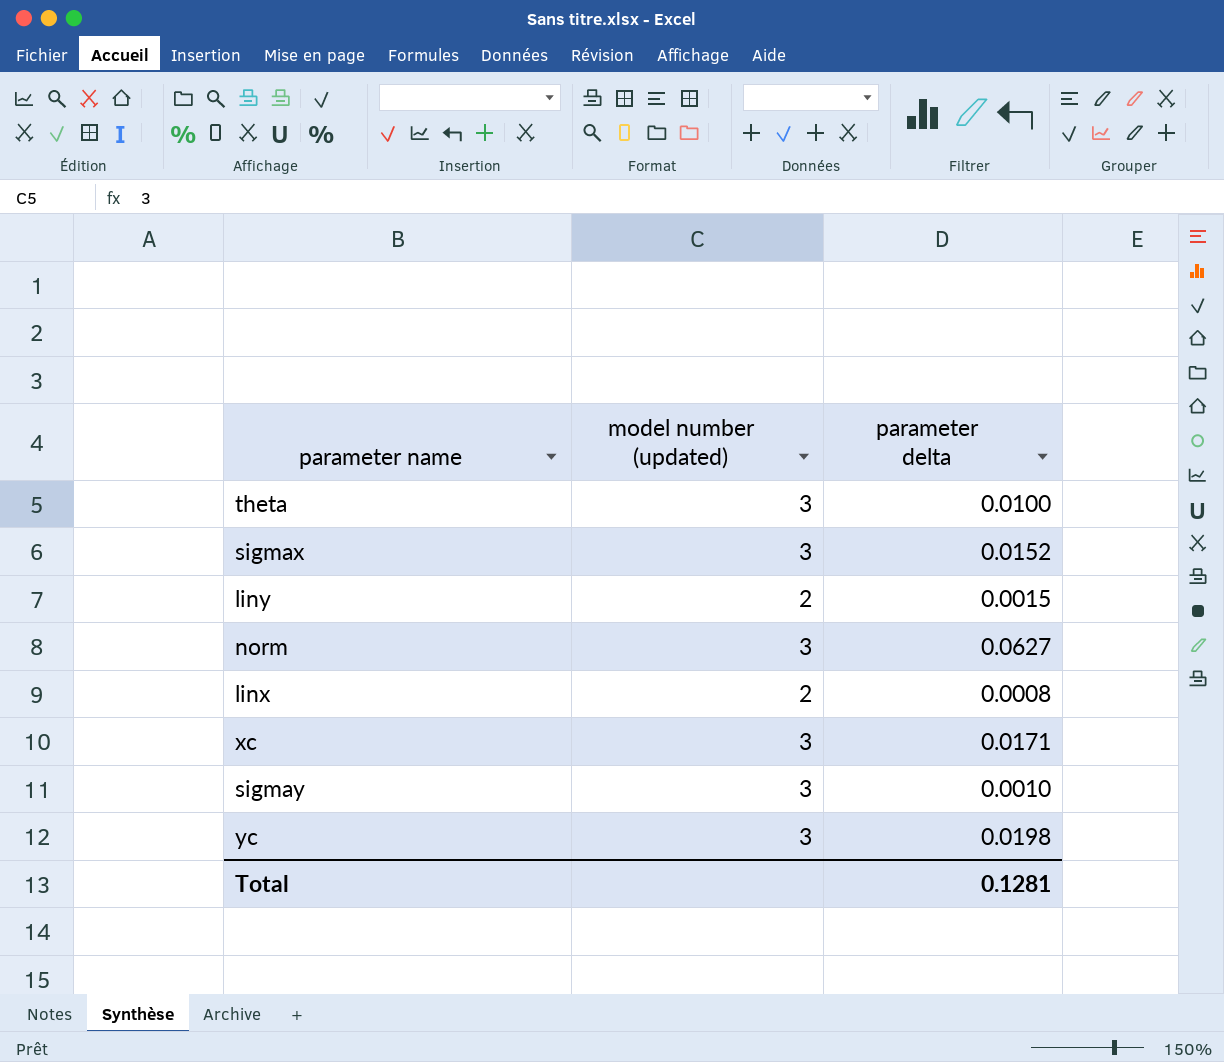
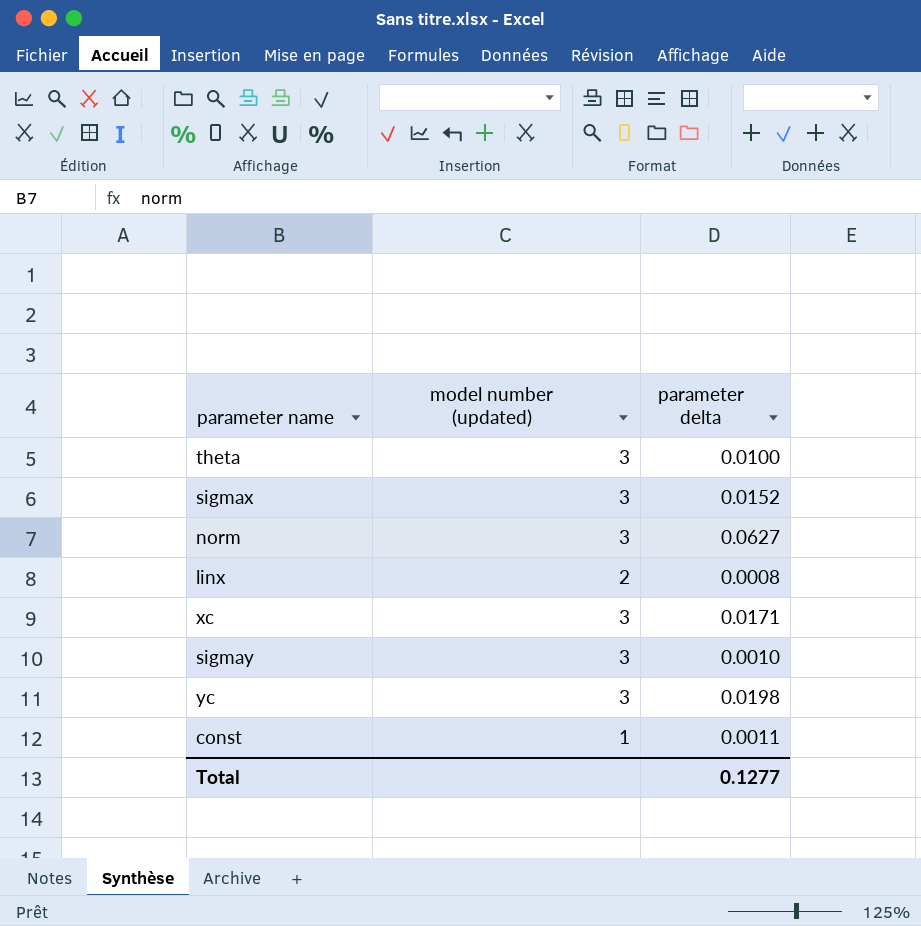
row liny: 2 | 0.0015 -> none
row const: none -> 1 | 0.0011
Total | parameter delta: 0.1281 -> 0.1277

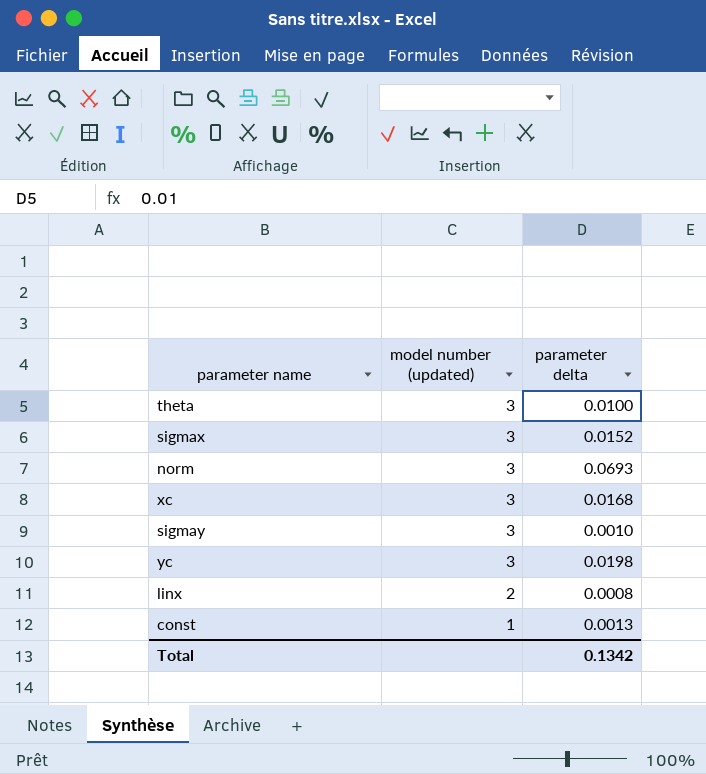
row order: none -> model number (updated) descending
norm | parameter delta: 0.0627 -> 0.0693
xc | parameter delta: 0.0171 -> 0.0168
const | parameter delta: 0.0011 -> 0.0013
Total | parameter delta: 0.1277 -> 0.1342

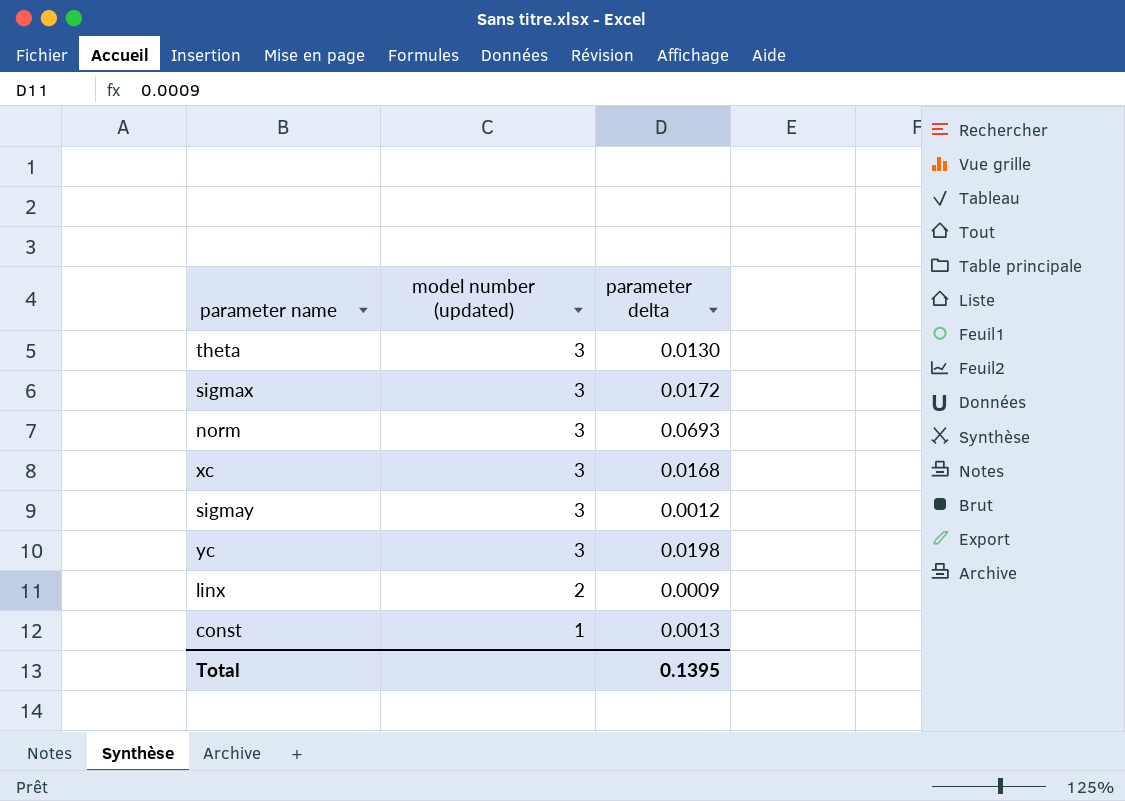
theta | parameter delta: 0.0100 -> 0.0130
sigmax | parameter delta: 0.0152 -> 0.0172
sigmay | parameter delta: 0.0010 -> 0.0012
linx | parameter delta: 0.0008 -> 0.0009
Total | parameter delta: 0.1342 -> 0.1395

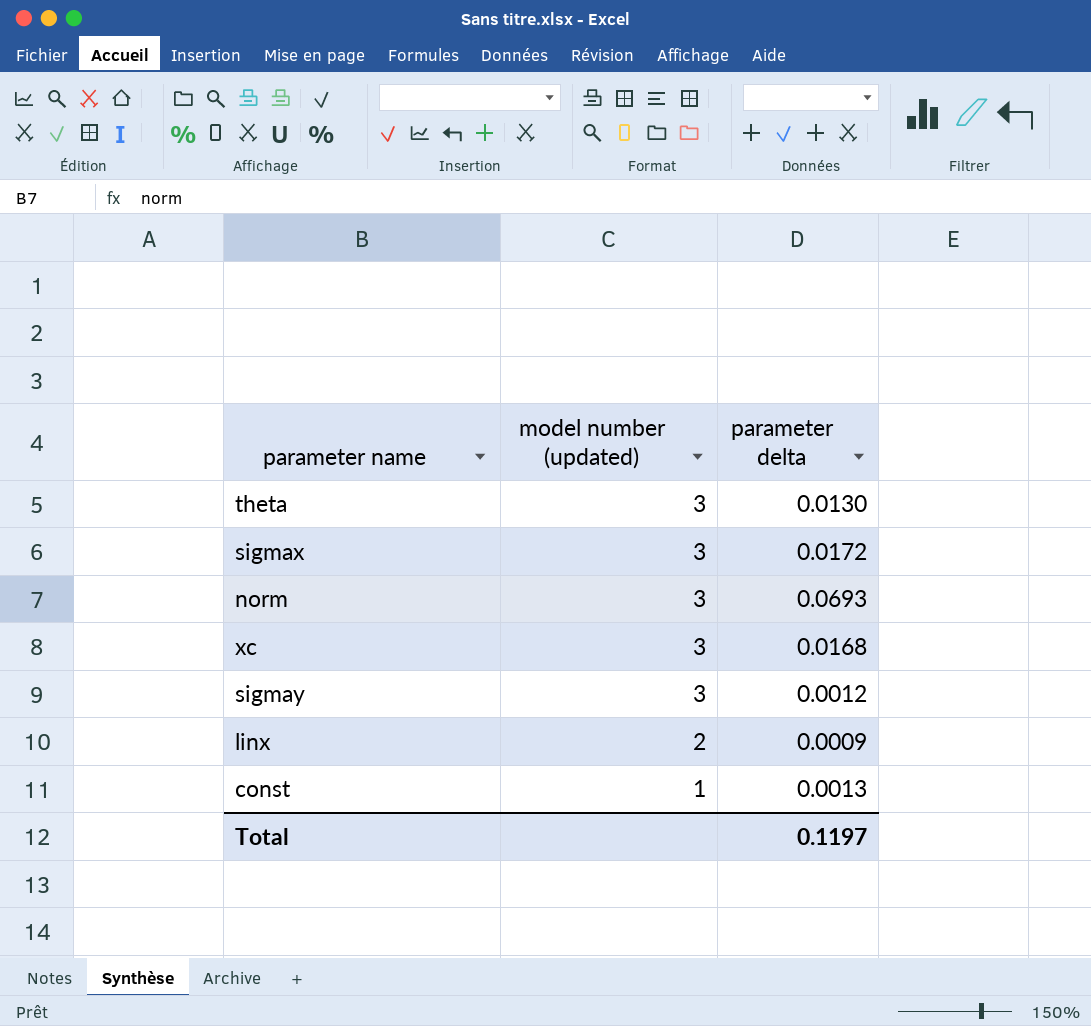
row yc: 3 | 0.0198 -> none
Total | parameter delta: 0.1395 -> 0.1197

